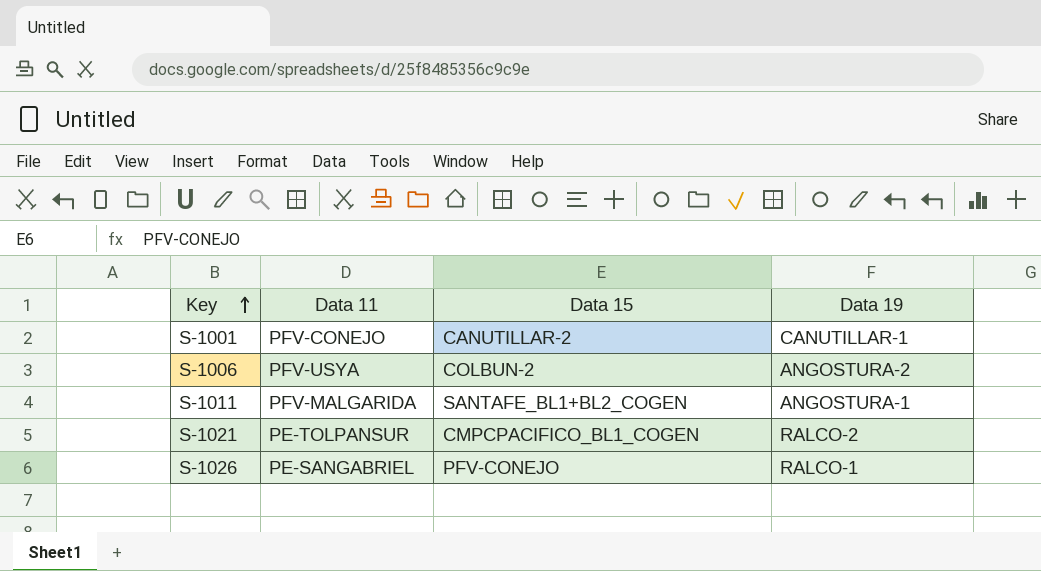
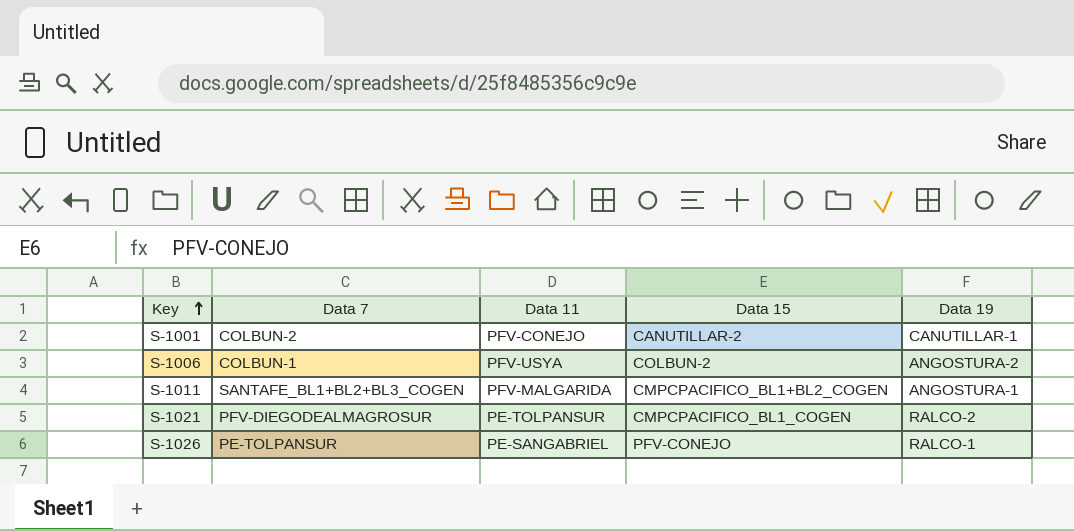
column Data 7 | position: none -> 2
S-1011 | Data 15: SANTAFE_BL1+BL2_COGEN -> CMPCPACIFICO_BL1+BL2_COGEN

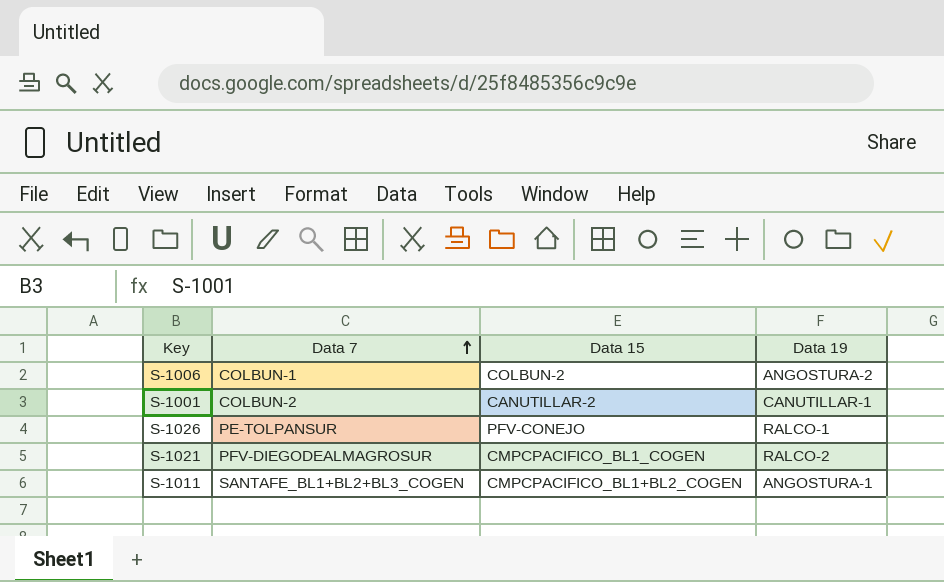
row order: Key ascending -> Data 7 ascending
column Data 11 | position: 3 -> none

